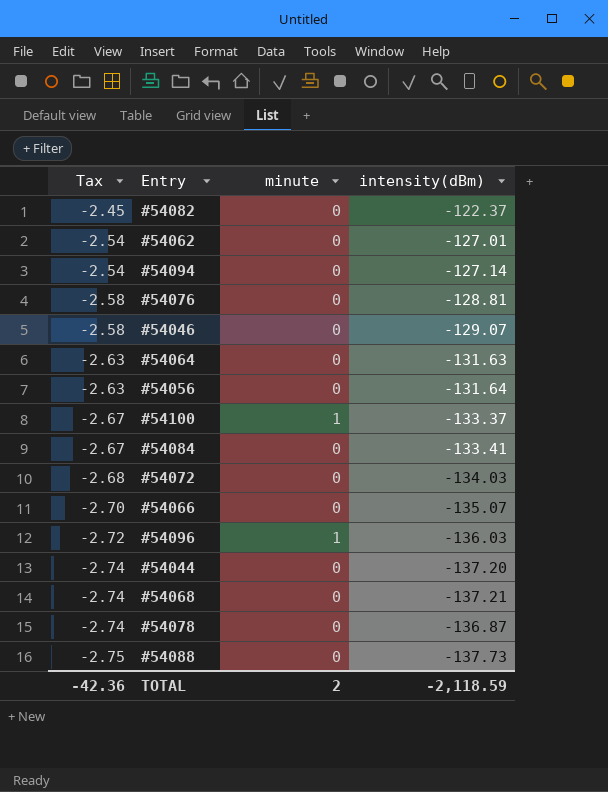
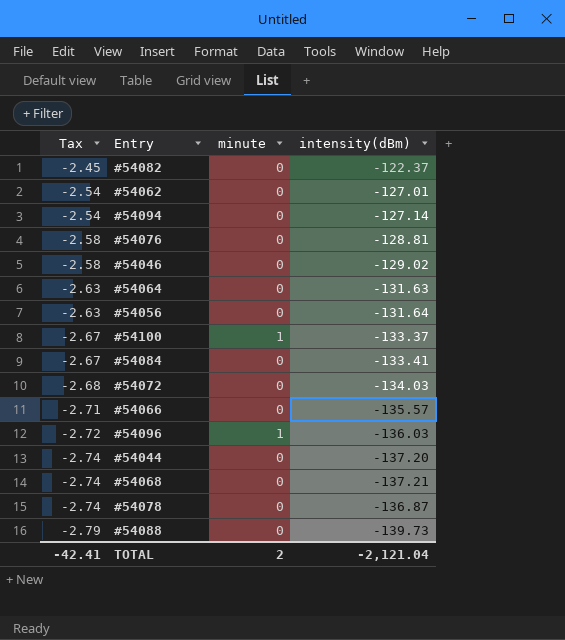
#54046 | intensity(dBm): -129.07 -> -129.02
#54066 | Tax: -2.70 -> -2.71
#54066 | intensity(dBm): -135.07 -> -135.57
#54088 | Tax: -2.75 -> -2.79
#54088 | intensity(dBm): -137.73 -> -139.73
TOTAL | Tax: -42.36 -> -42.41
TOTAL | intensity(dBm): -2,118.59 -> -2,121.04

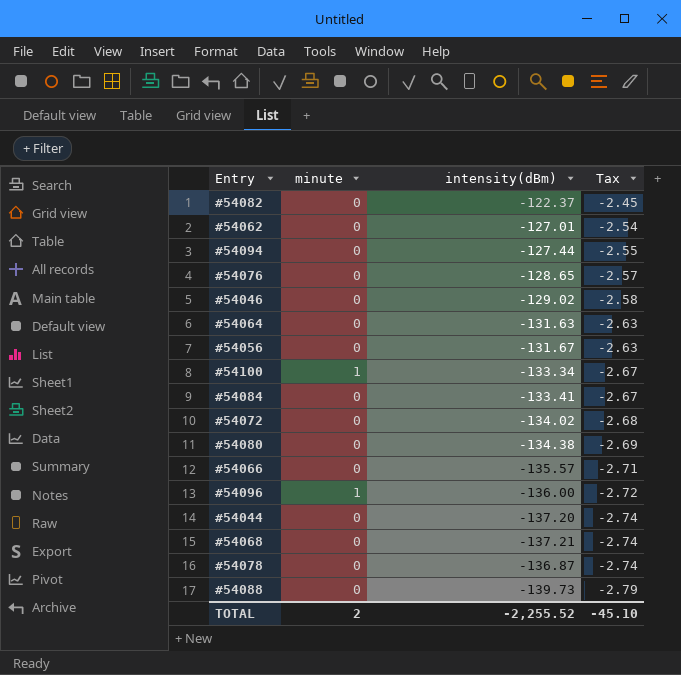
column Tax | position: 1 -> 4
#54094 | intensity(dBm): -127.14 -> -127.44
#54094 | Tax: -2.54 -> -2.55
#54076 | intensity(dBm): -128.81 -> -128.65
#54076 | Tax: -2.58 -> -2.57
#54056 | intensity(dBm): -131.64 -> -131.67
#54100 | intensity(dBm): -133.37 -> -133.34
#54072 | intensity(dBm): -134.03 -> -134.02
row #54080: none -> 0 | -134.38 | -2.69
#54096 | intensity(dBm): -136.03 -> -136.00
TOTAL | intensity(dBm): -2,121.04 -> -2,255.52
TOTAL | Tax: -42.41 -> -45.10

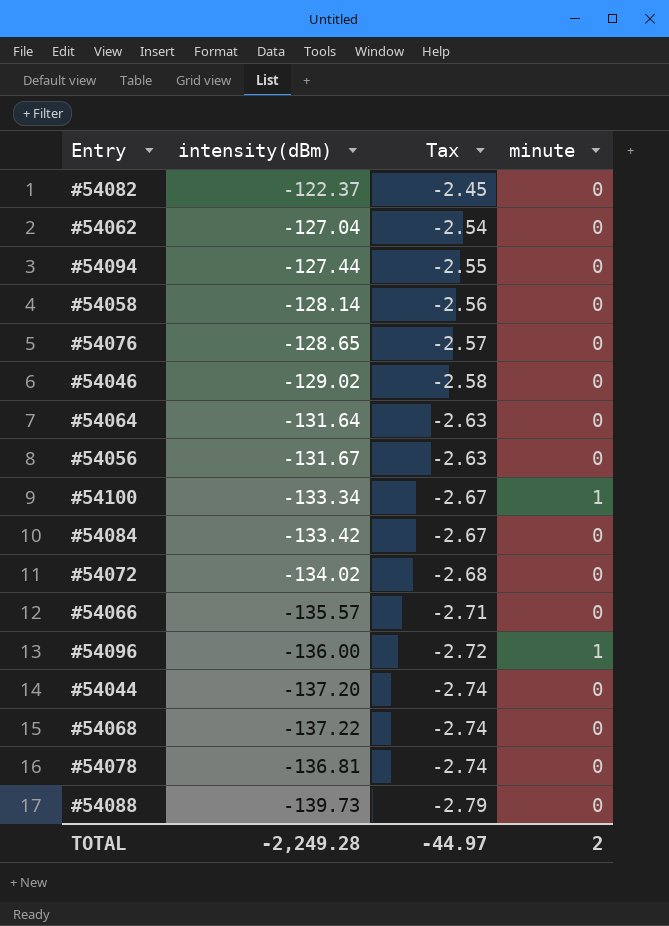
column minute | position: 2 -> 4
row #54080: 0 | -134.38 | -2.69 -> none
#54062 | intensity(dBm): -127.01 -> -127.04
row #54058: none -> -128.14 | -2.56 | 0
#54064 | intensity(dBm): -131.63 -> -131.64
#54084 | intensity(dBm): -133.41 -> -133.42
#54068 | intensity(dBm): -137.21 -> -137.22
#54078 | intensity(dBm): -136.87 -> -136.81
TOTAL | intensity(dBm): -2,255.52 -> -2,249.28
TOTAL | Tax: -45.10 -> -44.97

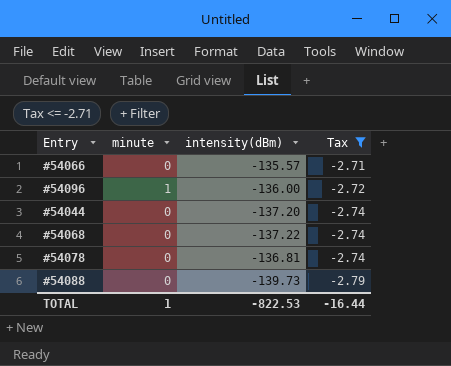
filter: none -> Tax <= -2.71
column minute | position: 4 -> 2
TOTAL | minute: 2 -> 1
TOTAL | intensity(dBm): -2,249.28 -> -822.53
TOTAL | Tax: -44.97 -> -16.44

